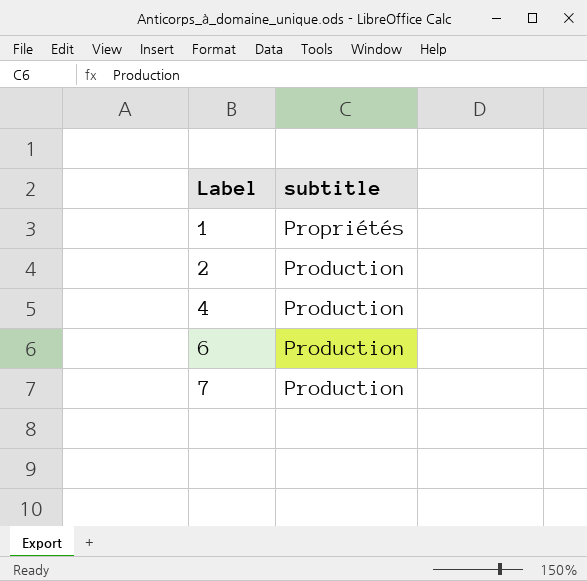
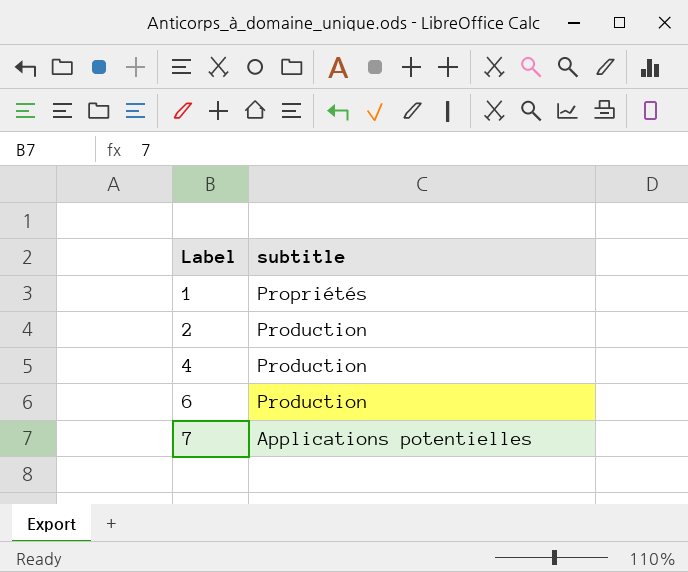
7 | subtitle: Production -> Applications potentielles

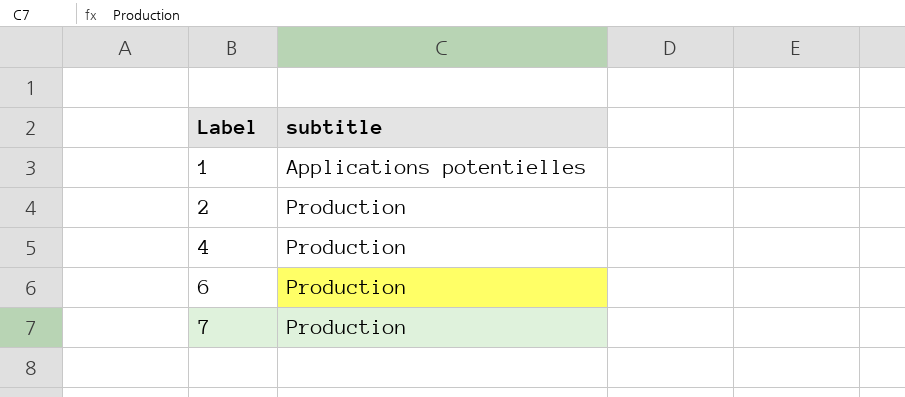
1 | subtitle: Propriétés -> Applications potentielles
7 | subtitle: Applications potentielles -> Production

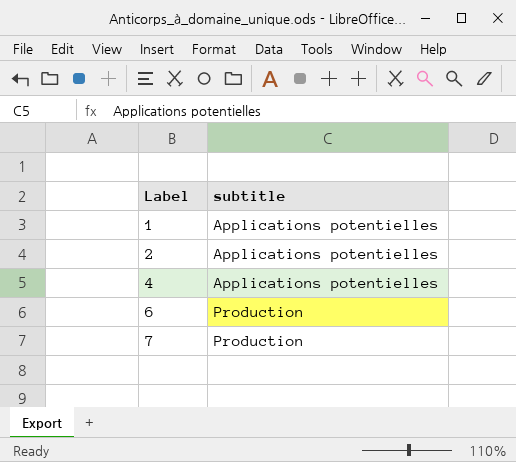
2 | subtitle: Production -> Applications potentielles
4 | subtitle: Production -> Applications potentielles

